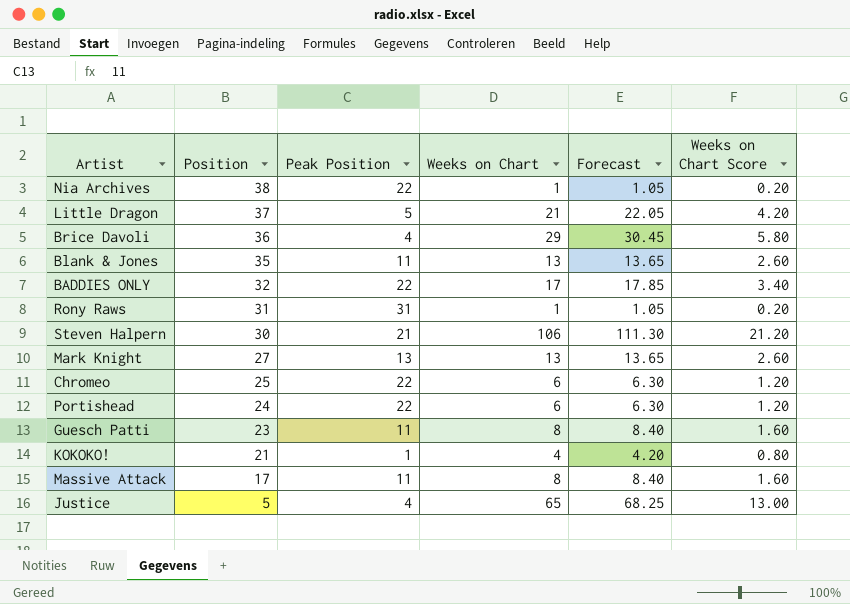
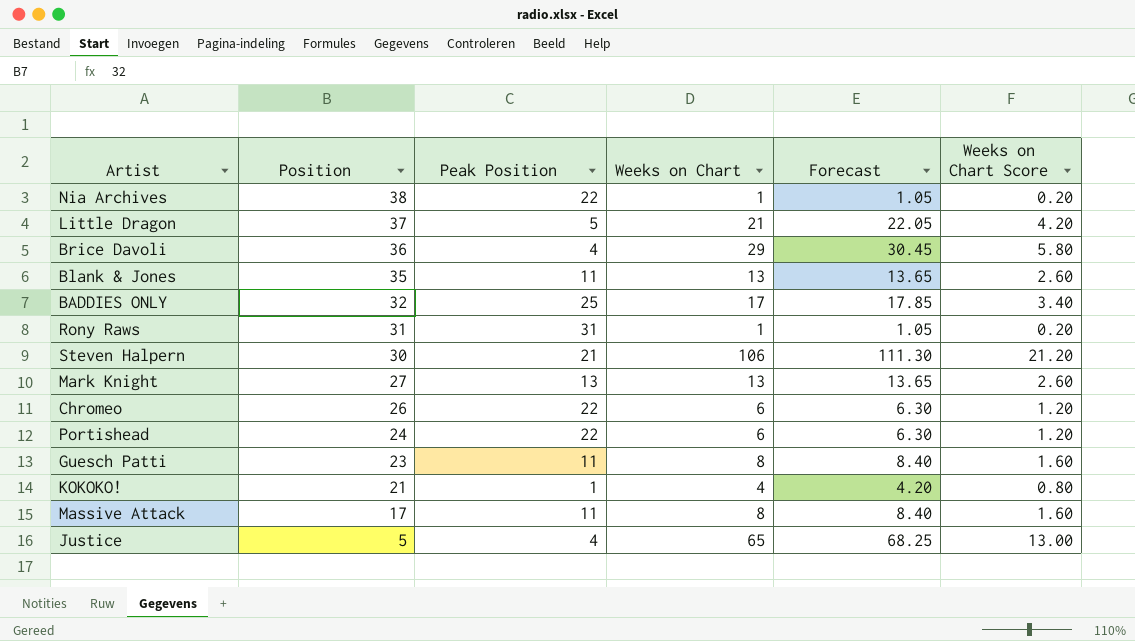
BADDIES ONLY | Peak Position: 22 -> 25
Chromeo | Position: 25 -> 26

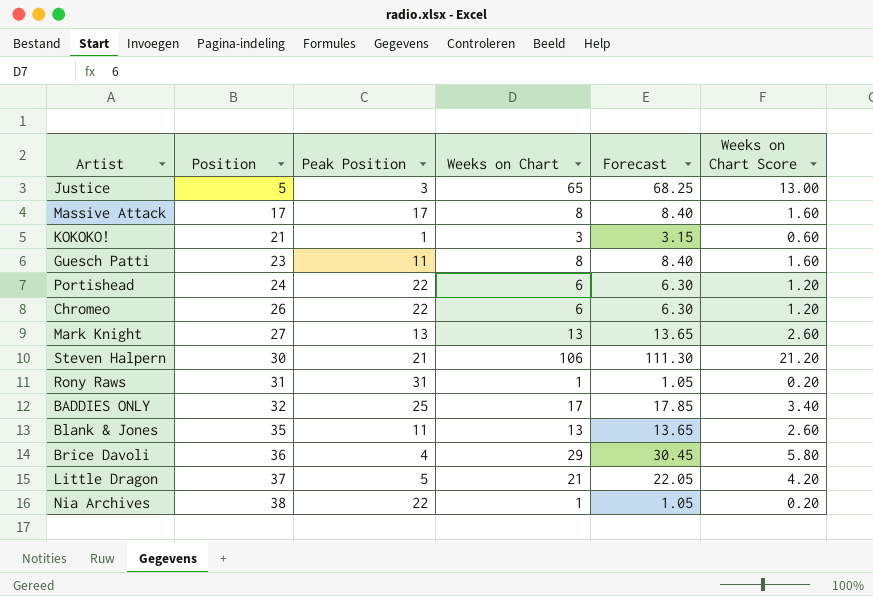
row order: Position descending -> Position ascending
Justice | Peak Position: 4 -> 3
Massive Attack | Peak Position: 11 -> 17
KOKOKO! | Weeks on Chart: 4 -> 3
KOKOKO! | Forecast: 4.20 -> 3.15
KOKOKO! | Weeks on Chart Score: 0.80 -> 0.60

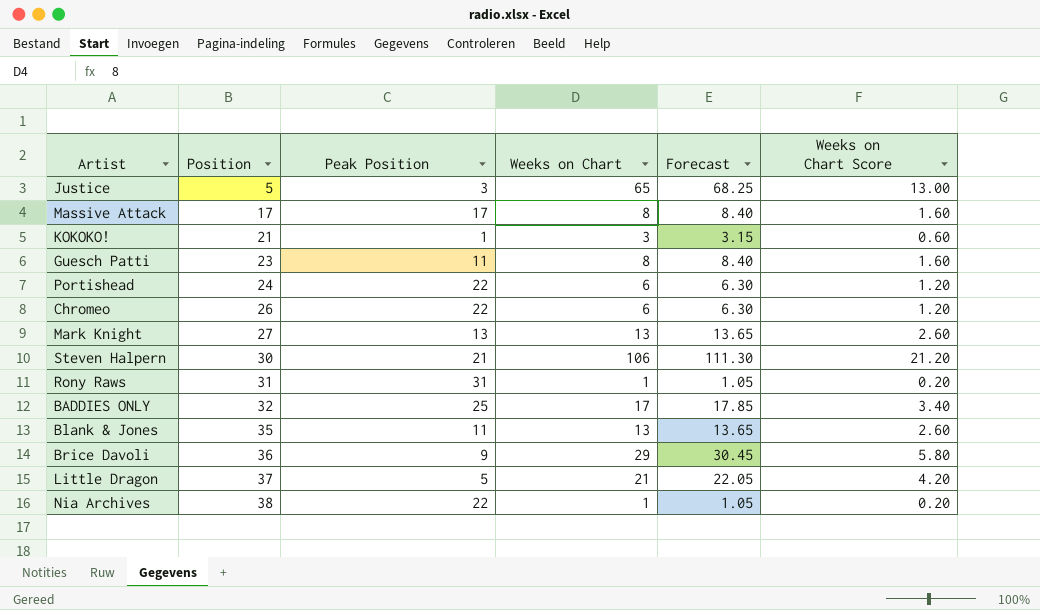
Brice Davoli | Peak Position: 4 -> 9

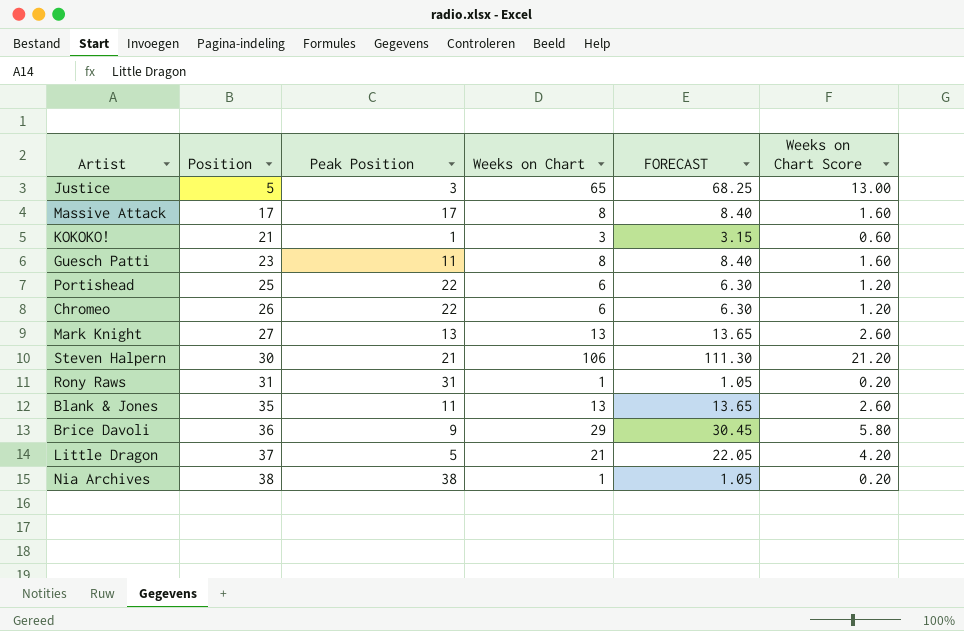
column name: Forecast -> FORECAST
row BADDIES ONLY: 32 | 25 | 17 | 17.85 | 3.40 -> none
Portishead | Position: 24 -> 25
Nia Archives | Peak Position: 22 -> 38

